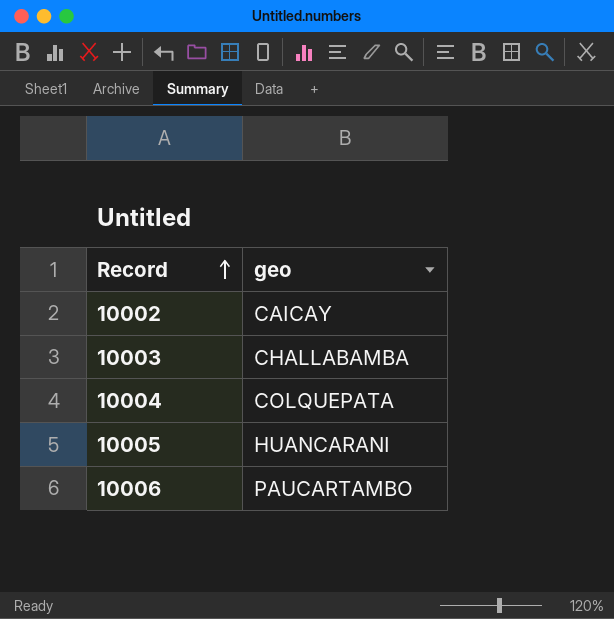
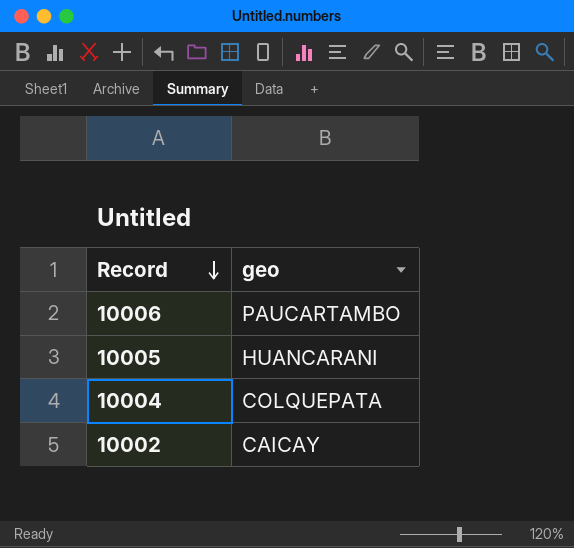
row order: Record ascending -> Record descending
row 10003: CHALLABAMBA -> none

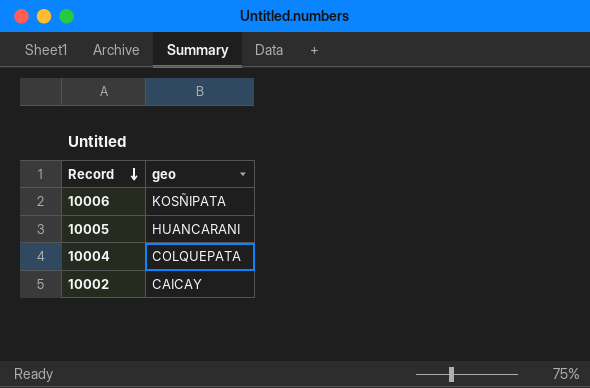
10006 | geo: PAUCARTAMBO -> KOSÑIPATA

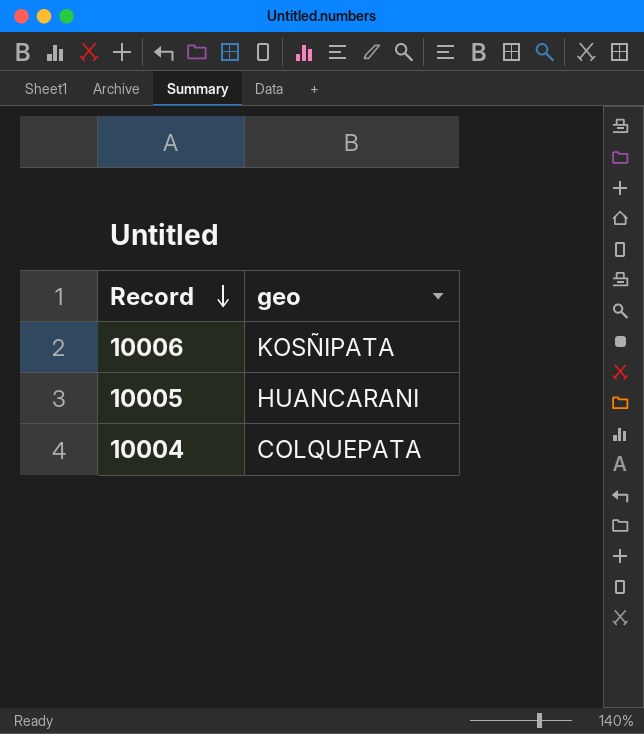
row 10002: CAICAY -> none

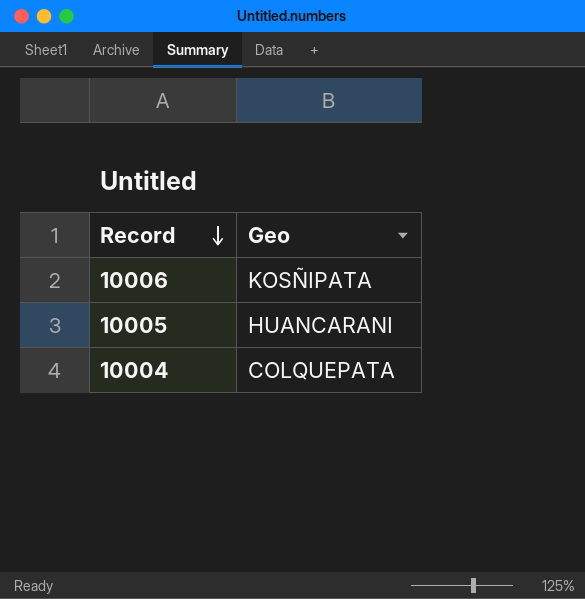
column name: geo -> Geo

